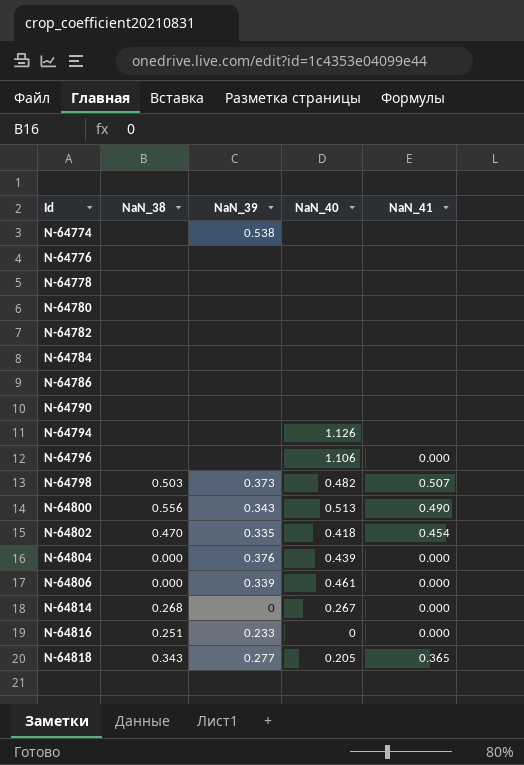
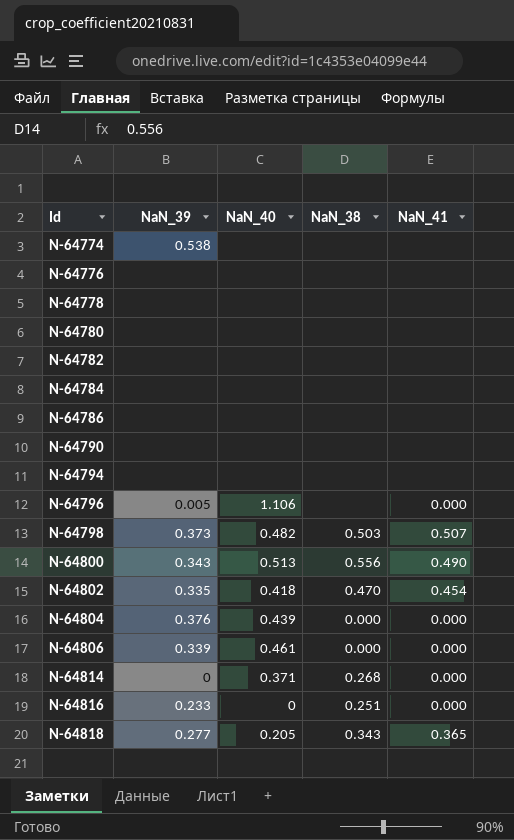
column NaN_38 | position: 2 -> 4
N-64794 | NaN_40: 1.126 -> none
N-64796 | NaN_39: none -> 0.005
N-64814 | NaN_40: 0.267 -> 0.371

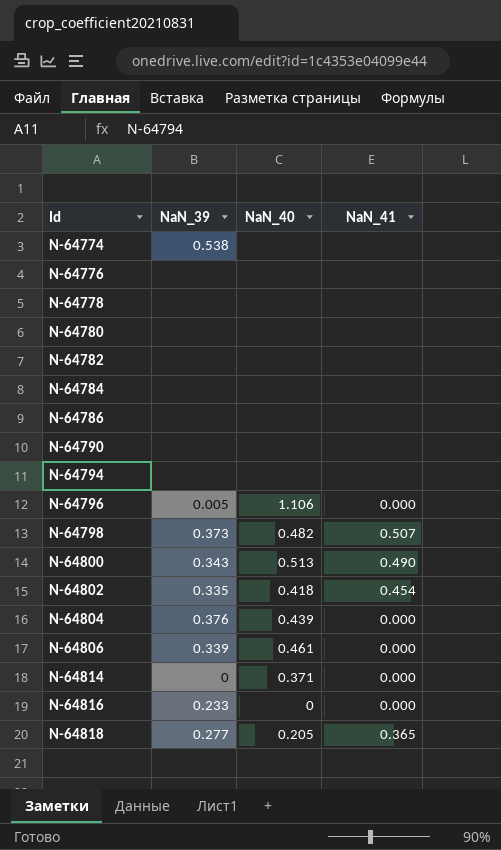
column NaN_38 | position: 4 -> none

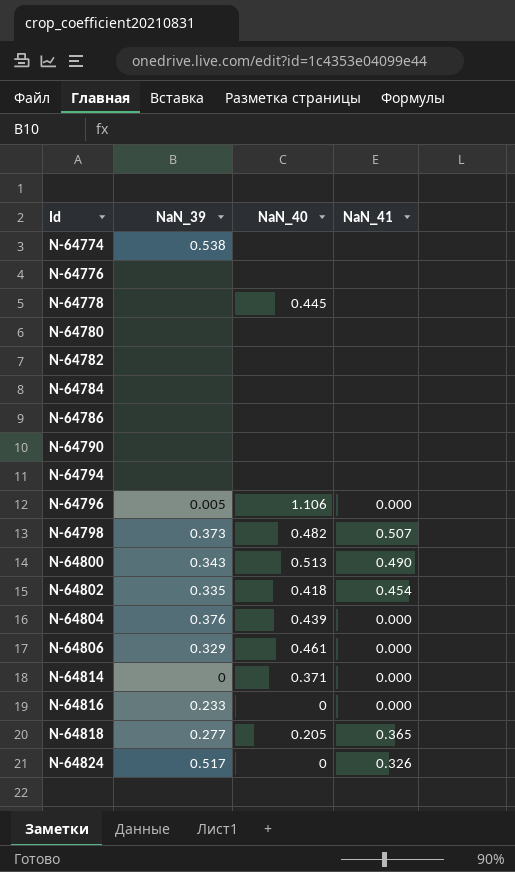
N-64778 | NaN_40: none -> 0.445
N-64806 | NaN_39: 0.339 -> 0.329
row N-64824: none -> 0.517 | 0 | 0.326

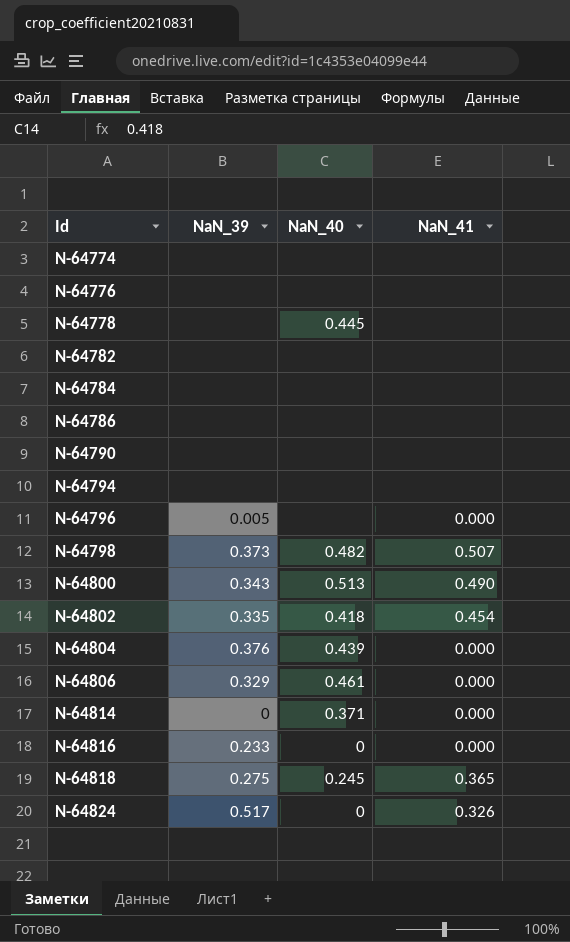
row N-64780: none | none | none -> none
N-64774 | NaN_39: 0.538 -> none
N-64796 | NaN_40: 1.106 -> none
N-64818 | NaN_39: 0.277 -> 0.275
N-64818 | NaN_40: 0.205 -> 0.245

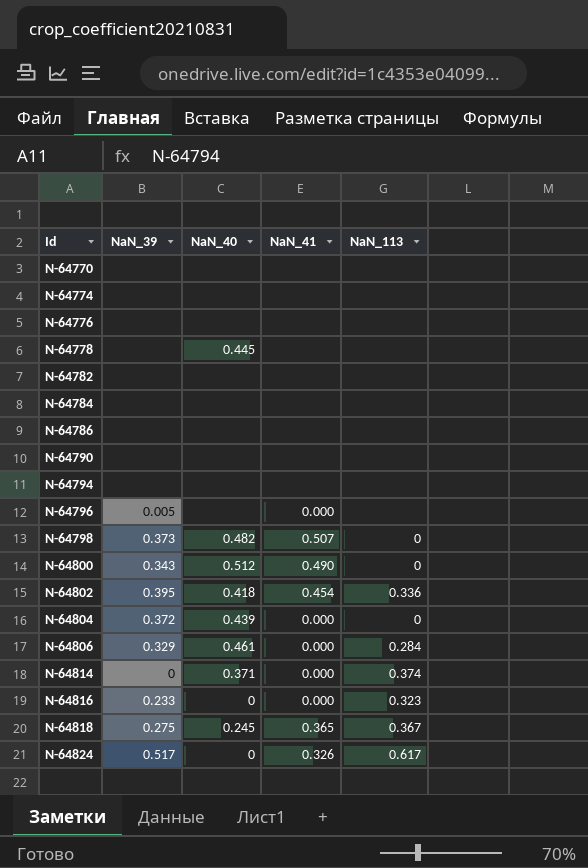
column NaN_113 | position: none -> 5
row N-64770: none -> none | none | none | none
N-64800 | NaN_40: 0.513 -> 0.512
N-64802 | NaN_39: 0.335 -> 0.395
N-64804 | NaN_39: 0.376 -> 0.372

